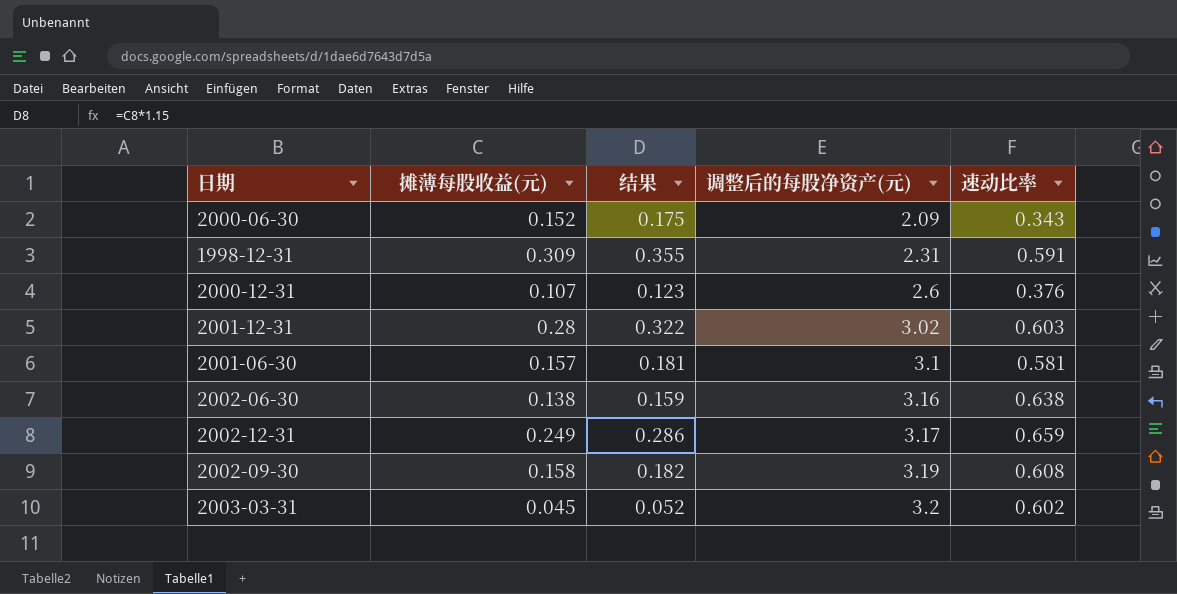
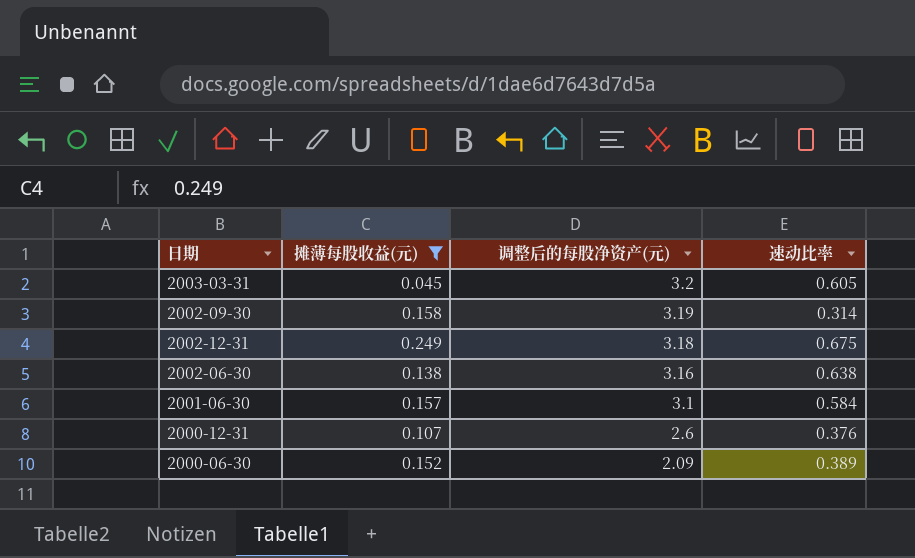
filter: none -> 摊薄每股收益(元) <= 0.249
row order: 调整后的每股净资产(元) ascending -> 调整后的每股净资产(元) descending
column 结果 | formula: [摊薄每股收益(元)] * 1.15 -> none
2003-03-31 | 速动比率: 0.602 -> 0.605
2002-09-30 | 速动比率: 0.608 -> 0.314
2002-12-31 | 调整后的每股净资产(元): 3.17 -> 3.18
2002-12-31 | 速动比率: 0.659 -> 0.675
2001-06-30 | 速动比率: 0.581 -> 0.584
2000-06-30 | 速动比率: 0.343 -> 0.389

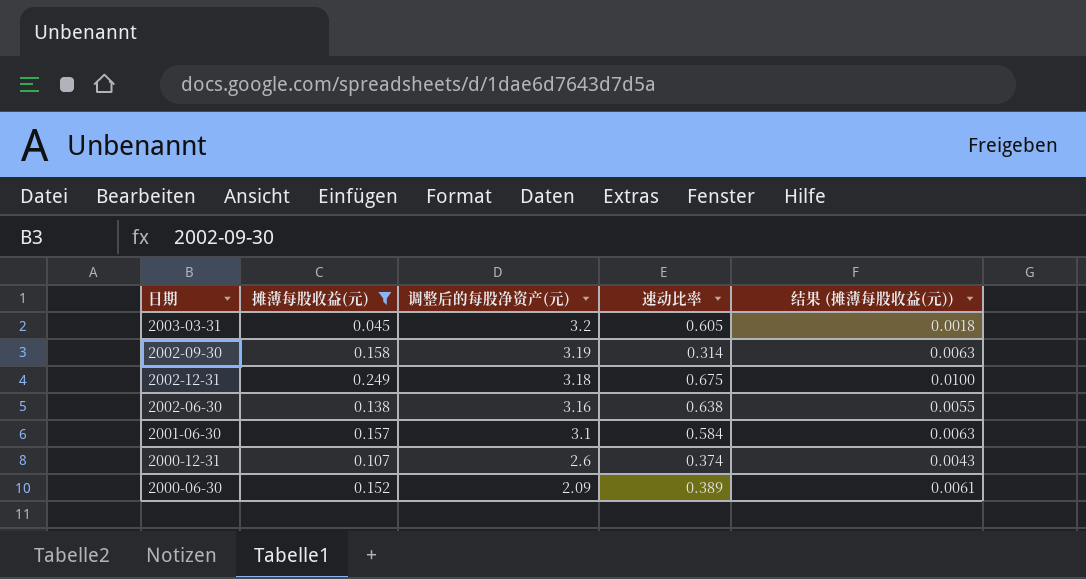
column 结果 (摊薄每股收益(元)) | formula: none -> [摊薄每股收益(元)] * 0.04
2000-12-31 | 速动比率: 0.376 -> 0.374

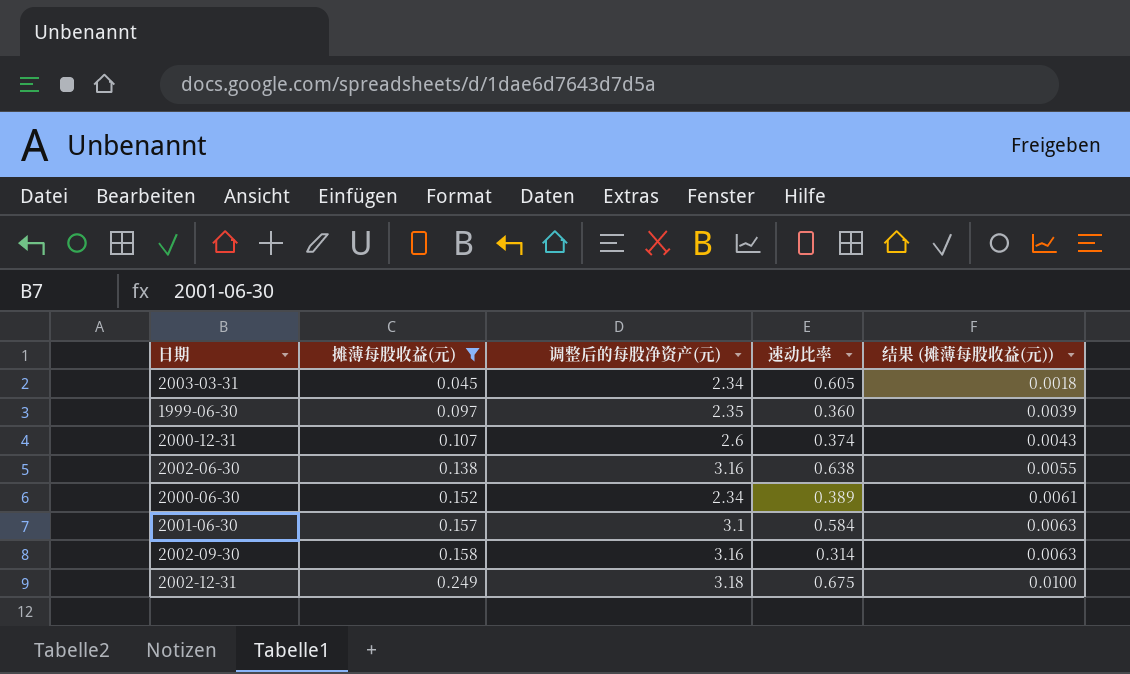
row order: 调整后的每股净资产(元) descending -> 摊薄每股收益(元) ascending
2003-03-31 | 调整后的每股净资产(元): 3.2 -> 2.34
row 1999-06-30: none -> 0.097 | 2.35 | 0.360 | 0.0039
2000-06-30 | 调整后的每股净资产(元): 2.09 -> 2.34
2002-09-30 | 调整后的每股净资产(元): 3.19 -> 3.16

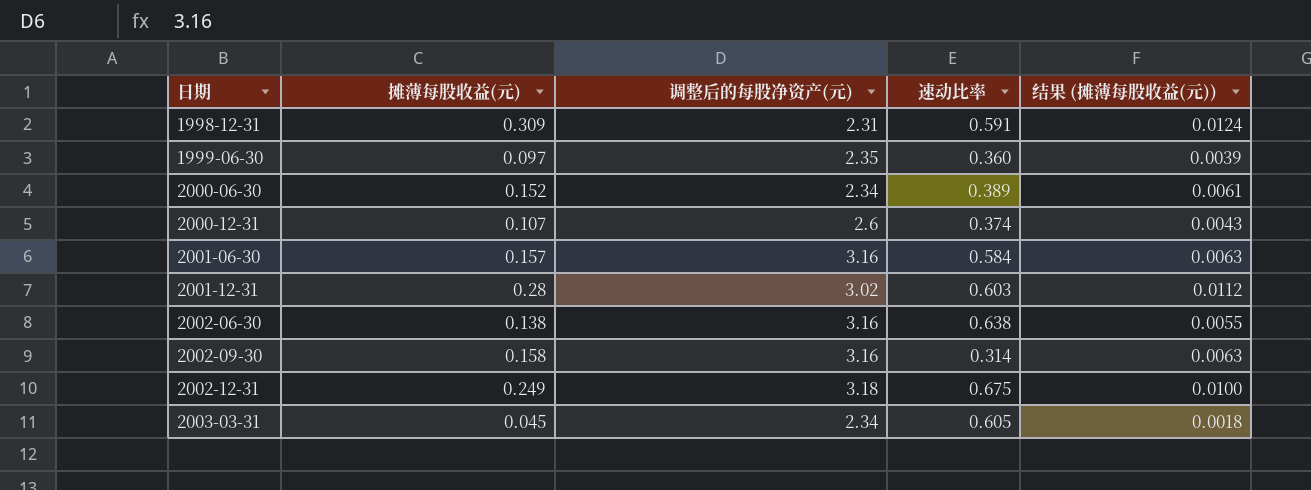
filter: 摊薄每股收益(元) <= 0.249 -> none
row order: 摊薄每股收益(元) ascending -> 日期 ascending
2001-06-30 | 调整后的每股净资产(元): 3.1 -> 3.16

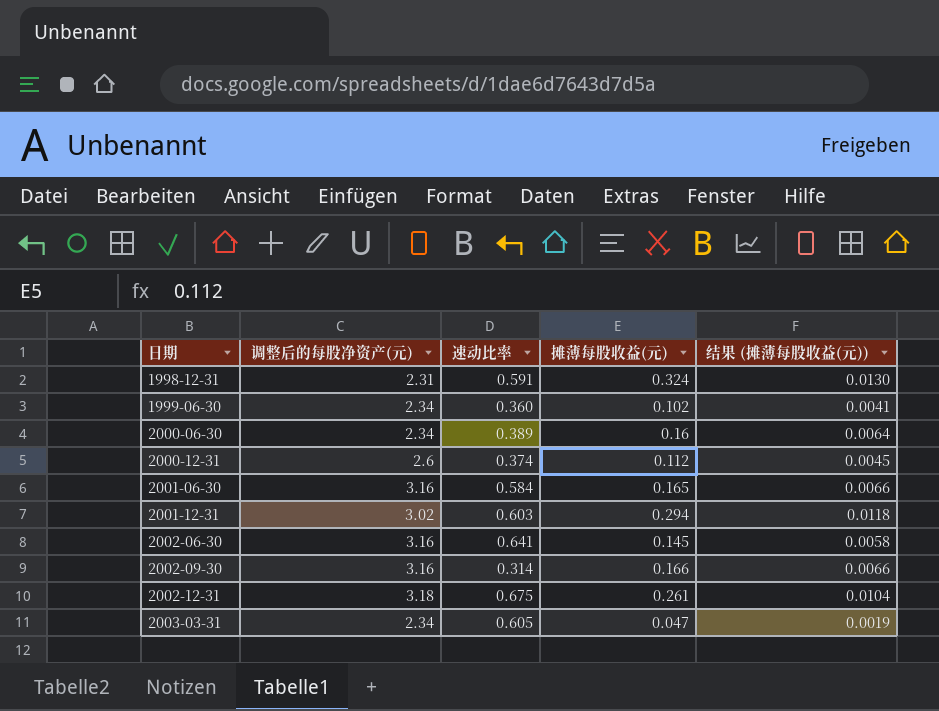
column 摊薄每股收益(元) | position: 2 -> 4
1998-12-31 | 摊薄每股收益(元): 0.309 -> 0.324
1998-12-31 | 结果 (摊薄每股收益(元)): 0.0124 -> 0.0130
1999-06-30 | 调整后的每股净资产(元): 2.35 -> 2.34
1999-06-30 | 摊薄每股收益(元): 0.097 -> 0.102
1999-06-30 | 结果 (摊薄每股收益(元)): 0.0039 -> 0.0041
2000-06-30 | 摊薄每股收益(元): 0.152 -> 0.16
2000-06-30 | 结果 (摊薄每股收益(元)): 0.0061 -> 0.0064
2000-12-31 | 摊薄每股收益(元): 0.107 -> 0.112
2000-12-31 | 结果 (摊薄每股收益(元)): 0.0043 -> 0.0045
2001-06-30 | 摊薄每股收益(元): 0.157 -> 0.165
2001-06-30 | 结果 (摊薄每股收益(元)): 0.0063 -> 0.0066
2001-12-31 | 摊薄每股收益(元): 0.28 -> 0.294
2001-12-31 | 结果 (摊薄每股收益(元)): 0.0112 -> 0.0118
2002-06-30 | 速动比率: 0.638 -> 0.641
2002-06-30 | 摊薄每股收益(元): 0.138 -> 0.145
2002-06-30 | 结果 (摊薄每股收益(元)): 0.0055 -> 0.0058
2002-09-30 | 摊薄每股收益(元): 0.158 -> 0.166
2002-09-30 | 结果 (摊薄每股收益(元)): 0.0063 -> 0.0066
2002-12-31 | 摊薄每股收益(元): 0.249 -> 0.261
2002-12-31 | 结果 (摊薄每股收益(元)): 0.0100 -> 0.0104
2003-03-31 | 摊薄每股收益(元): 0.045 -> 0.047
2003-03-31 | 结果 (摊薄每股收益(元)): 0.0018 -> 0.0019

